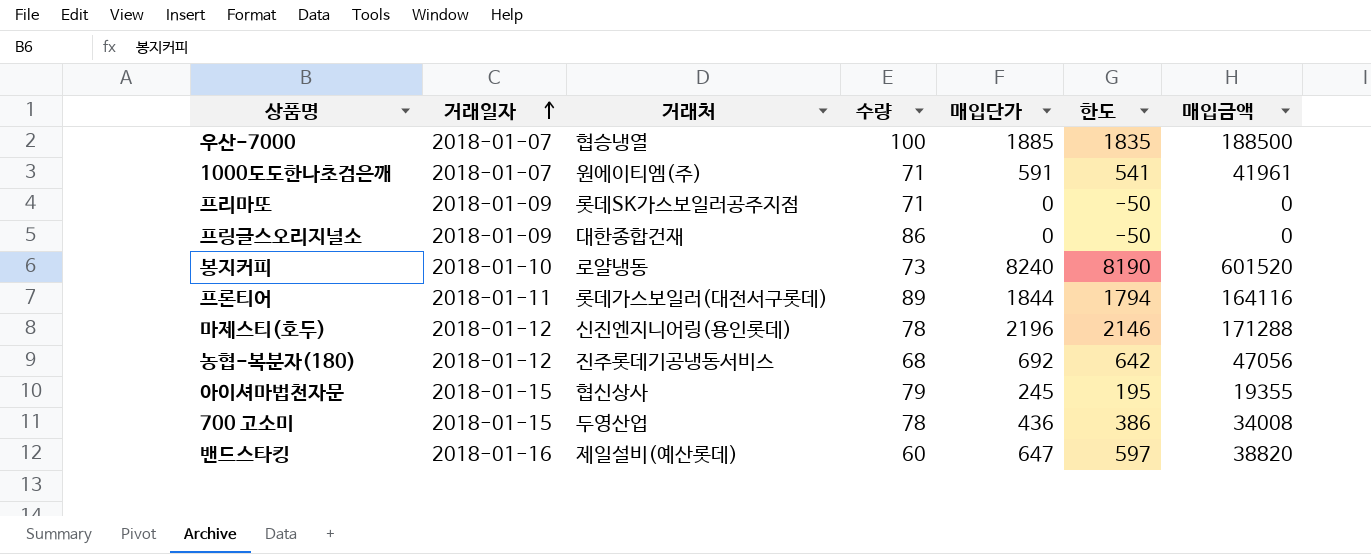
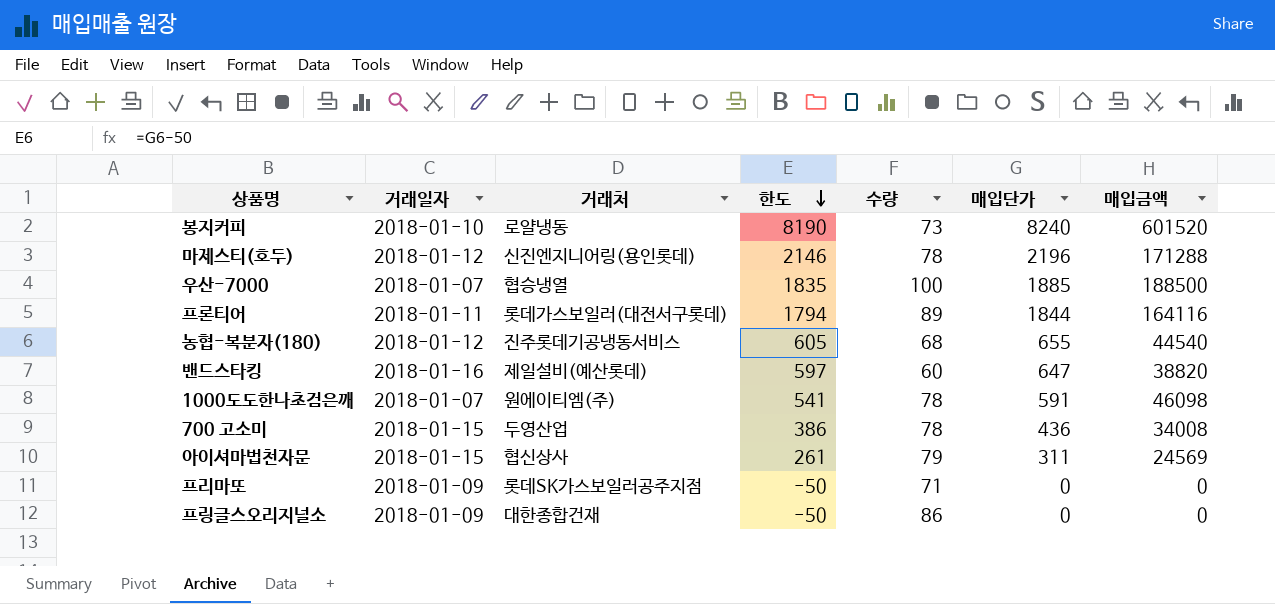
row order: 거래일자 ascending -> 한도 descending
column 한도 | position: 6 -> 4
농협-복분자(180) | 한도: 642 -> 605
농협-복분자(180) | 매입단가: 692 -> 655
농협-복분자(180) | 매입금액: 47056 -> 44540
1000도도한나초검은깨 | 수량: 71 -> 78
1000도도한나초검은깨 | 매입금액: 41961 -> 46098
아이셔마법천자문 | 한도: 195 -> 261
아이셔마법천자문 | 매입단가: 245 -> 311
아이셔마법천자문 | 매입금액: 19355 -> 24569

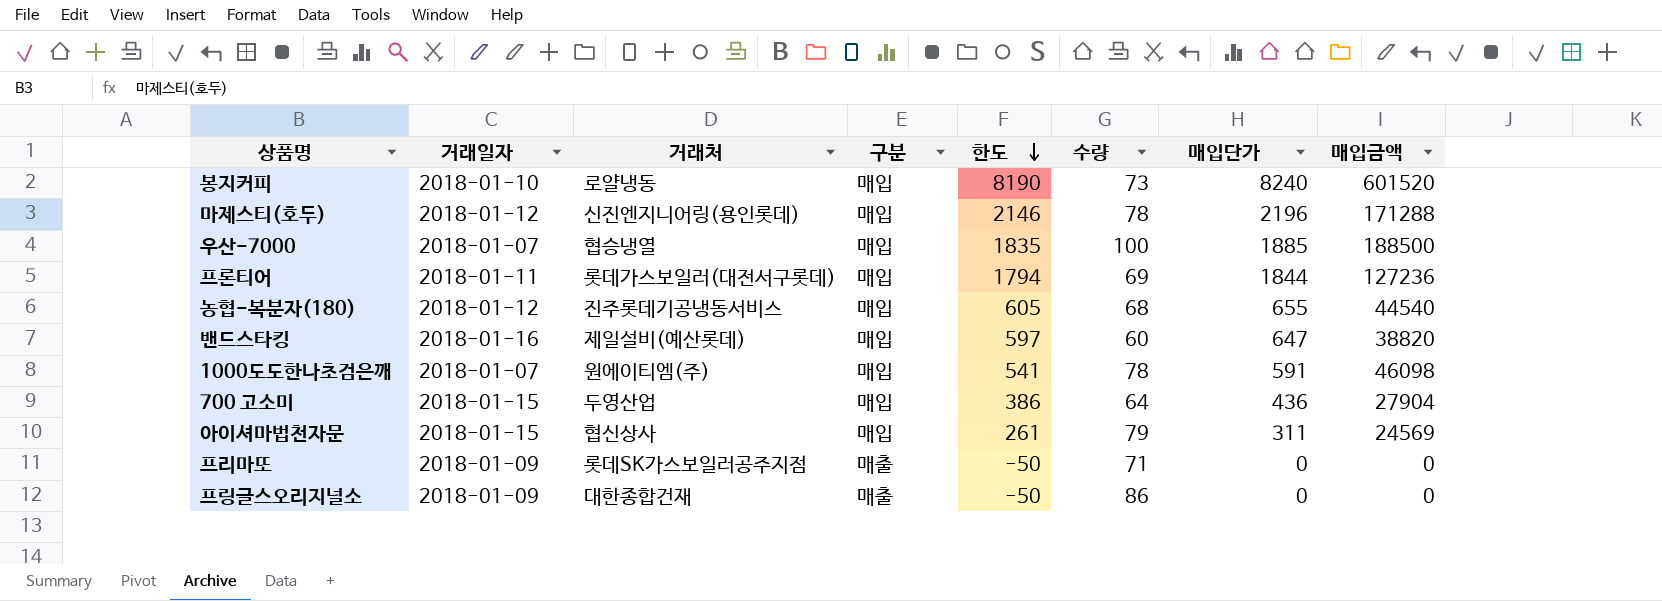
column 구분 | position: none -> 4
프론티어 | 수량: 89 -> 69
프론티어 | 매입금액: 164116 -> 127236
700 고소미 | 수량: 78 -> 64
700 고소미 | 매입금액: 34008 -> 27904

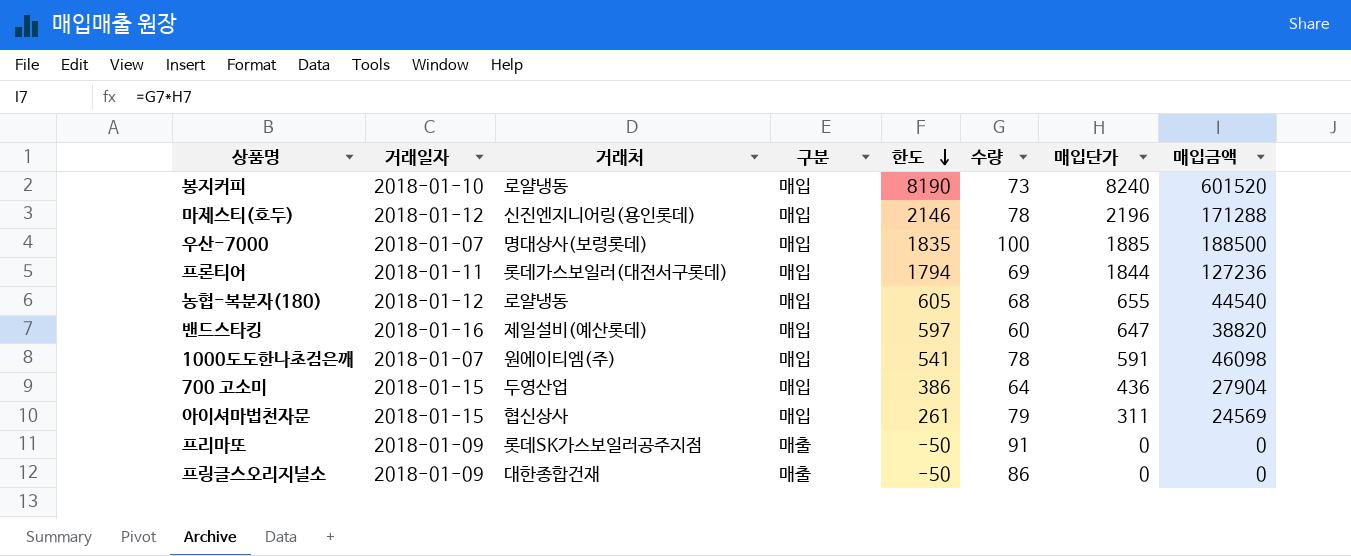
우산-7000 | 거래처: 협승냉열 -> 명대상사(보령롯데)
농협-복분자(180) | 거래처: 진주롯데기공냉동서비스 -> 로얄냉동
프리마또 | 수량: 71 -> 91

